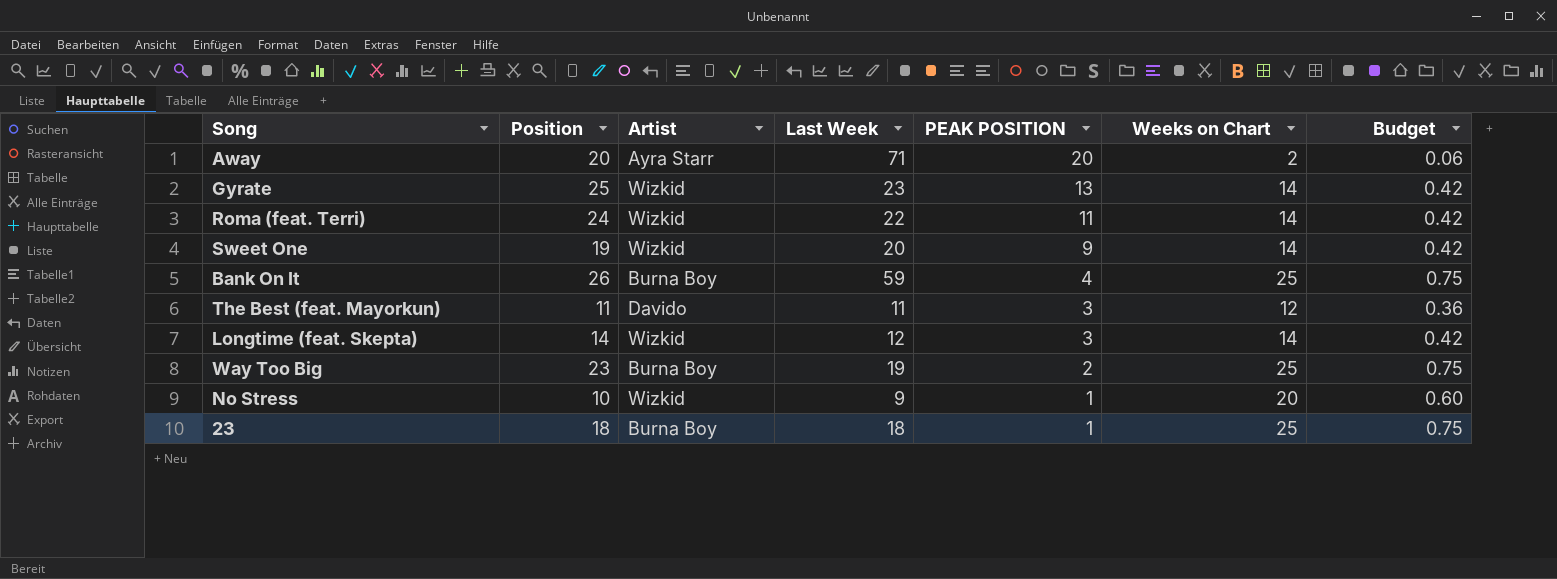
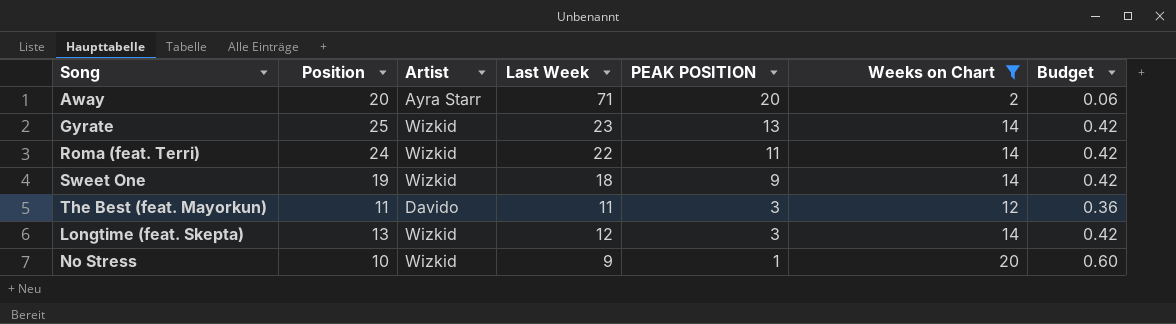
filter: none -> Weeks on Chart != 25
Sweet One | Last Week: 20 -> 18
Longtime (feat. Skepta) | Position: 14 -> 13

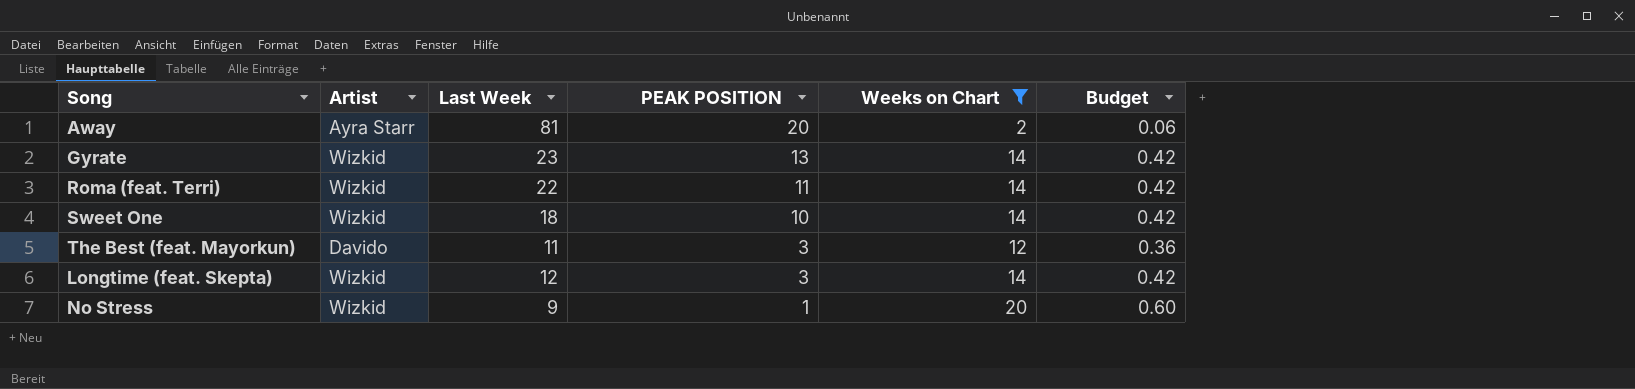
column Position | position: 2 -> none
Away | Last Week: 71 -> 81
Sweet One | PEAK POSITION: 9 -> 10

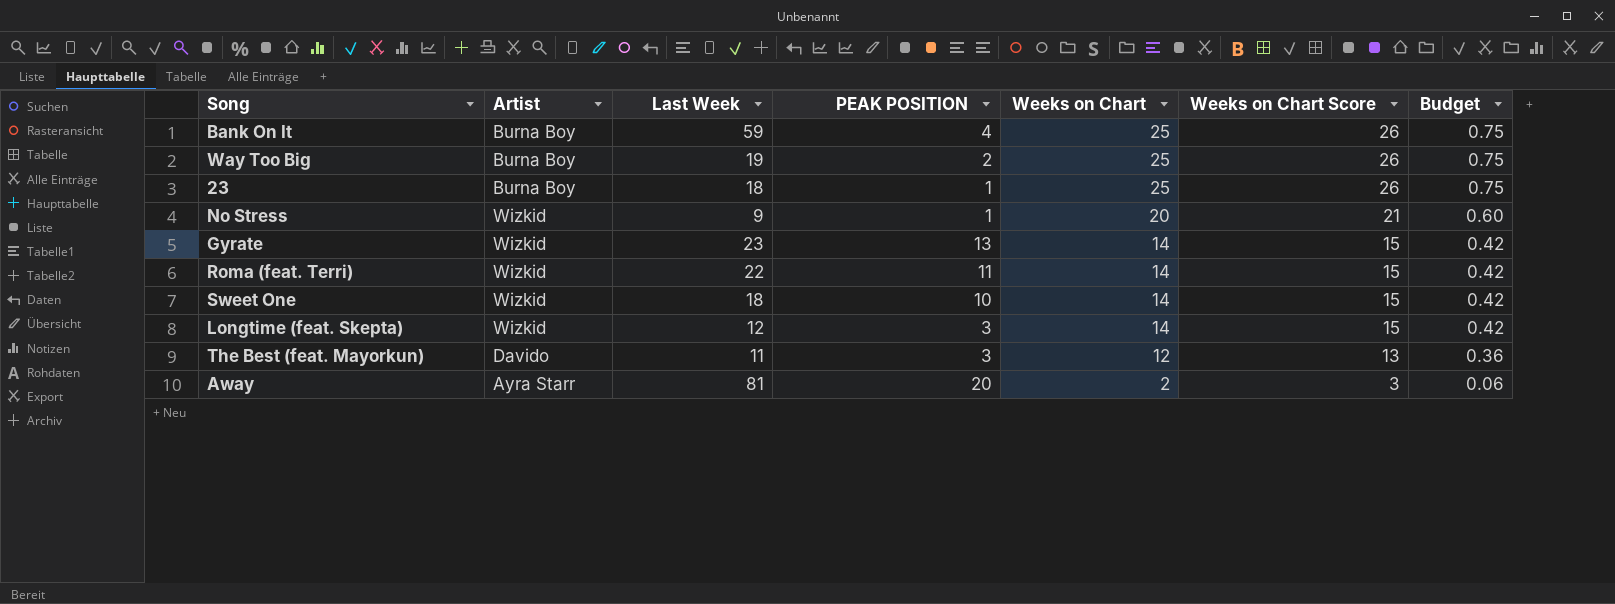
filter: Weeks on Chart != 25 -> none
row order: PEAK POSITION descending -> Weeks on Chart descending
column Weeks on Chart Score | formula: none -> [Weeks on Chart] + 1

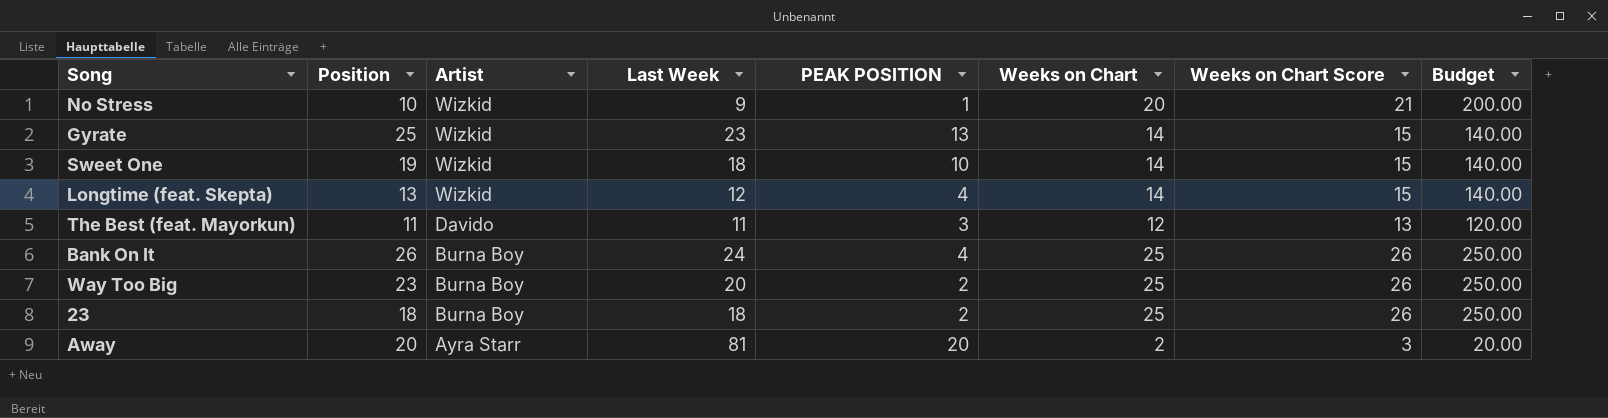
row order: Weeks on Chart descending -> Artist descending
column Position | position: none -> 2
column Budget | formula: [Weeks on Chart] * 0.03 -> [Weeks on Chart] * 10
row Roma (feat. Terri): Wizkid | 22 | 11 | 14 | 15 | 0.42 -> none
Longtime (feat. Skepta) | PEAK POSITION: 3 -> 4
Bank On It | Last Week: 59 -> 24
Way Too Big | Last Week: 19 -> 20
23 | PEAK POSITION: 1 -> 2

